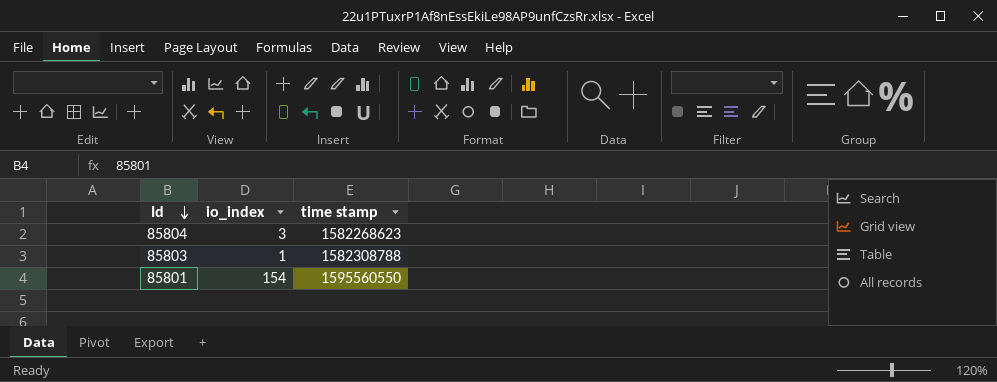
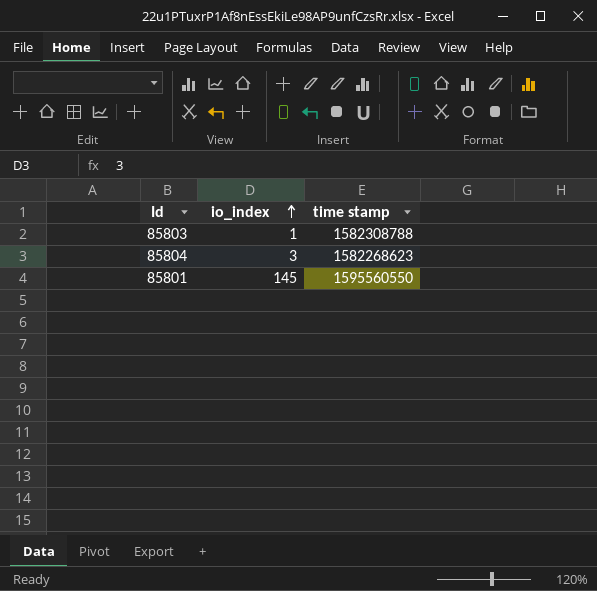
row order: Id descending -> io_index ascending
85801 | io_index: 154 -> 145

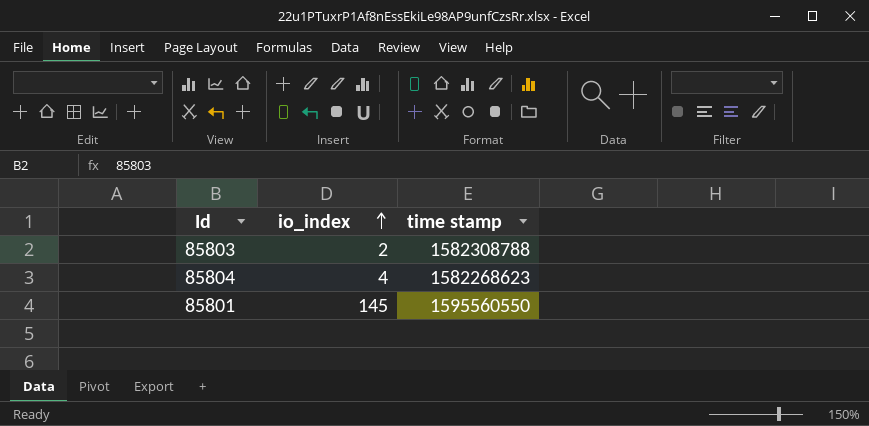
85803 | io_index: 1 -> 2
85804 | io_index: 3 -> 4

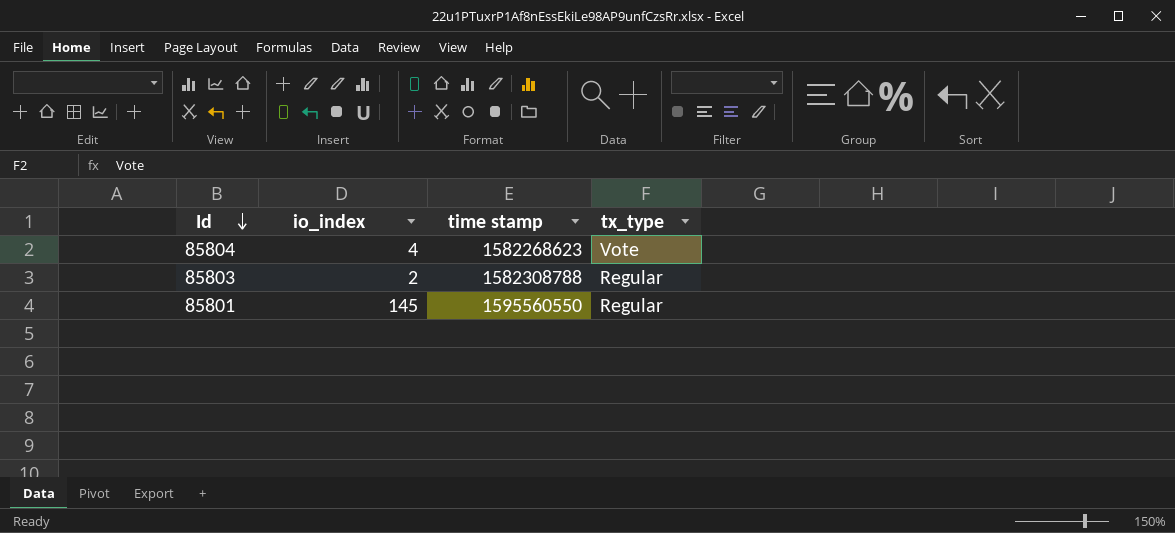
row order: io_index ascending -> Id descending
column tx_type | position: none -> 4

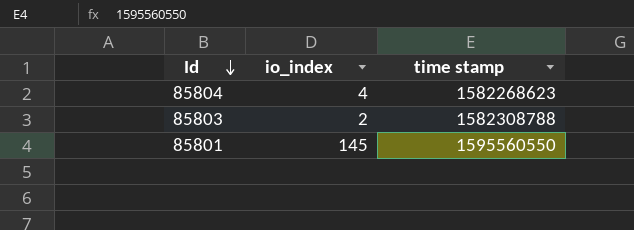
column tx_type | position: 4 -> none

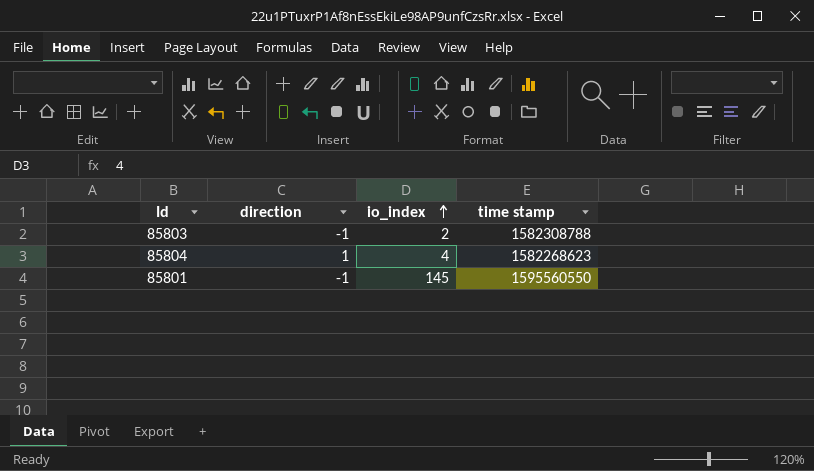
row order: Id descending -> io_index ascending
column direction | position: none -> 2

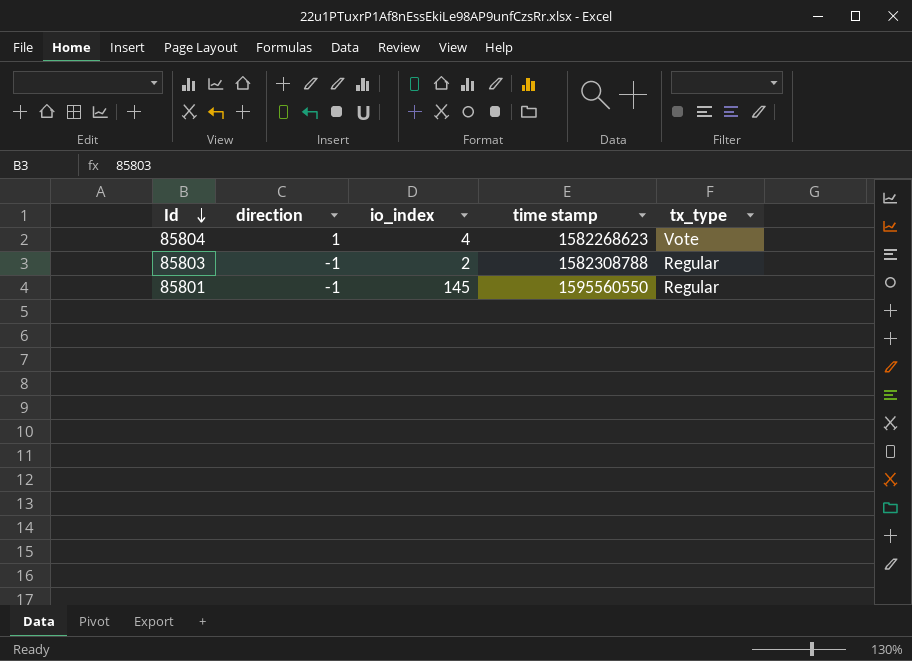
row order: io_index ascending -> Id descending
column tx_type | position: none -> 5

